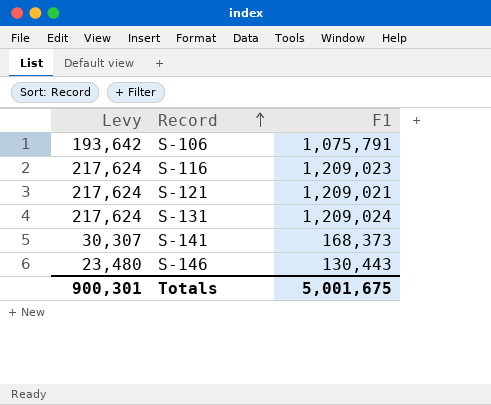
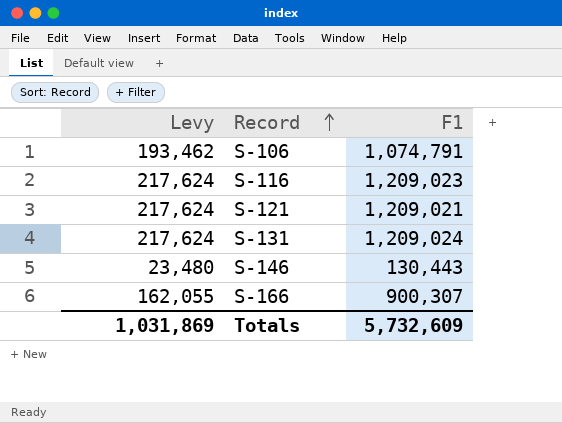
row S-141: 30,307 | 168,373 -> none
S-106 | Levy: 193,642 -> 193,462
S-106 | F1: 1,075,791 -> 1,074,791
row S-166: none -> 162,055 | 900,307
Totals | Levy: 900,301 -> 1,031,869
Totals | F1: 5,001,675 -> 5,732,609

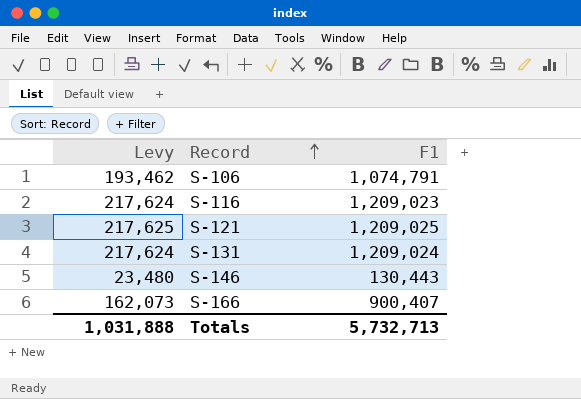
S-121 | Levy: 217,624 -> 217,625
S-121 | F1: 1,209,021 -> 1,209,025
S-166 | Levy: 162,055 -> 162,073
S-166 | F1: 900,307 -> 900,407
Totals | Levy: 1,031,869 -> 1,031,888
Totals | F1: 5,732,609 -> 5,732,713

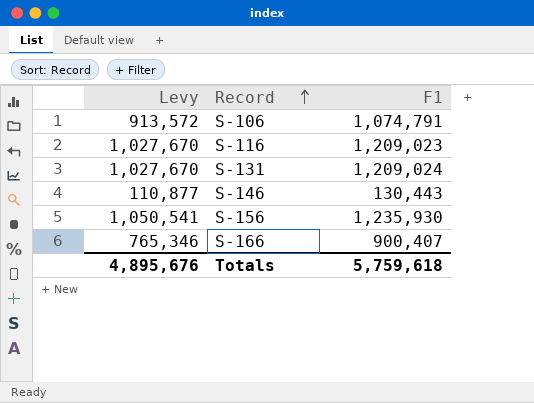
column Levy | formula: [F1] * 0.18 -> [F1] * 0.85
row S-121: 217,625 | 1,209,025 -> none
row S-156: none -> 1,050,541 | 1,235,930
Totals | Levy: 1,031,888 -> 4,895,676
Totals | F1: 5,732,713 -> 5,759,618

